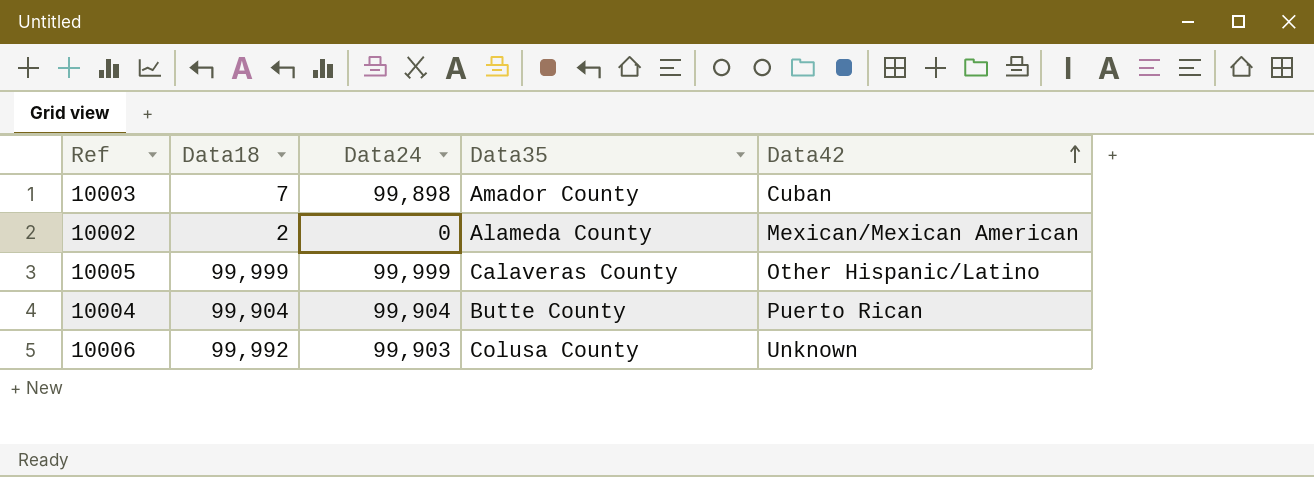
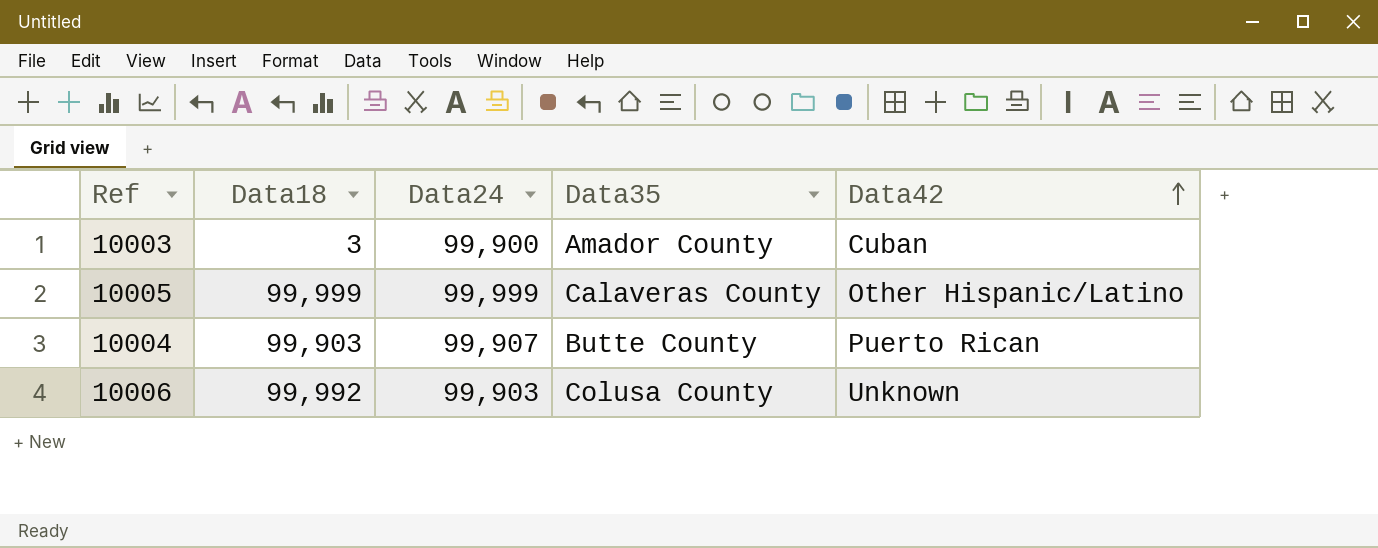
row 10002: 2 | 0 | Alameda County | Mexican/Mexican American -> none
10003 | Data18: 7 -> 3
10003 | Data24: 99,898 -> 99,900
10004 | Data18: 99,904 -> 99,903
10004 | Data24: 99,904 -> 99,907

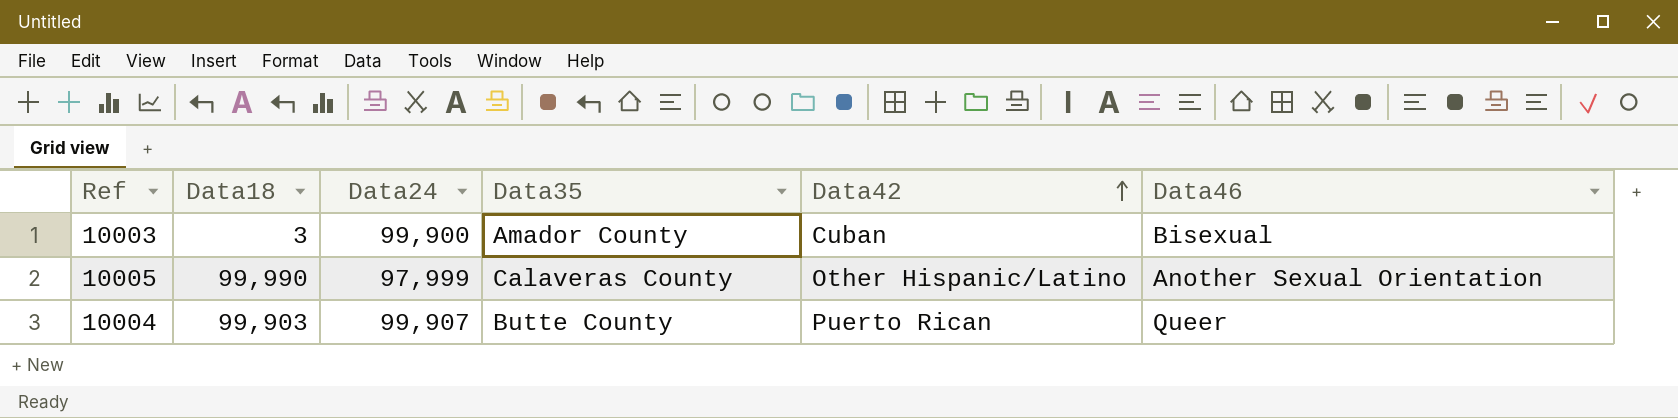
column Data46 | position: none -> 6
row 10006: 99,992 | 99,903 | Colusa County | Unknown -> none
10005 | Data18: 99,999 -> 99,990
10005 | Data24: 99,999 -> 97,999

